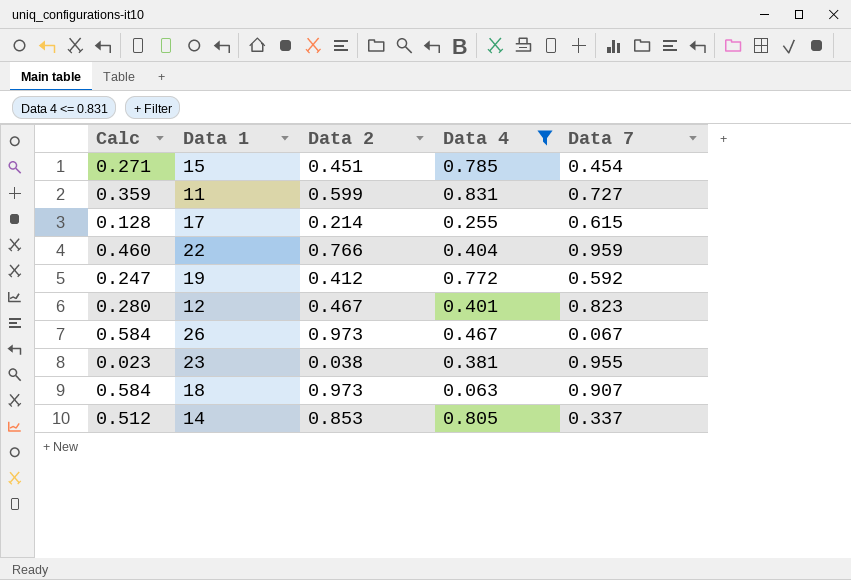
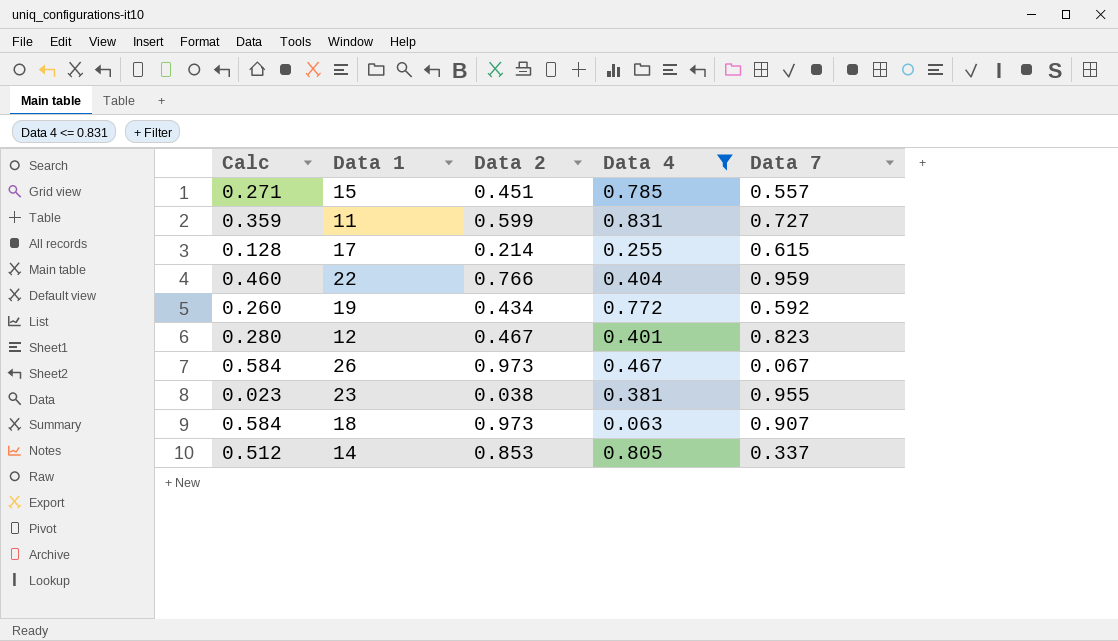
15 | Data 7: 0.454 -> 0.557
19 | Calc: 0.247 -> 0.260
19 | Data 2: 0.412 -> 0.434

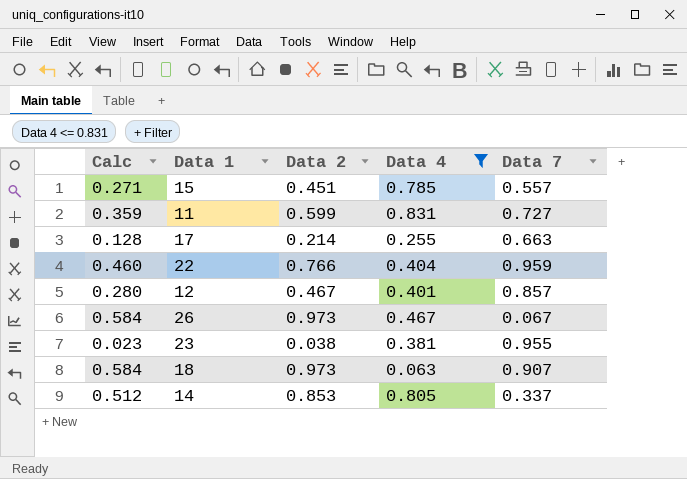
row 19: 0.260 | 0.434 | 0.772 | 0.592 -> none
17 | Data 7: 0.615 -> 0.663
12 | Data 7: 0.823 -> 0.857

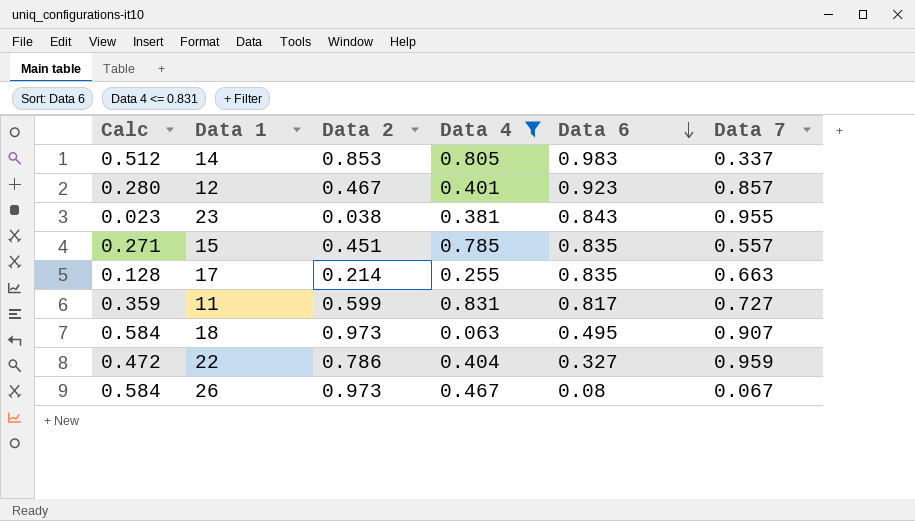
row order: none -> Data 6 descending
column Data 6 | position: none -> 5
22 | Calc: 0.460 -> 0.472
22 | Data 2: 0.766 -> 0.786

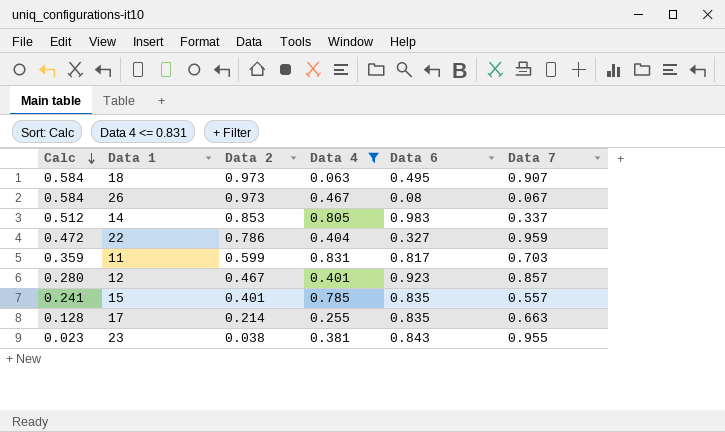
row order: Data 6 descending -> Calc descending
11 | Data 7: 0.727 -> 0.703
15 | Calc: 0.271 -> 0.241
15 | Data 2: 0.451 -> 0.401

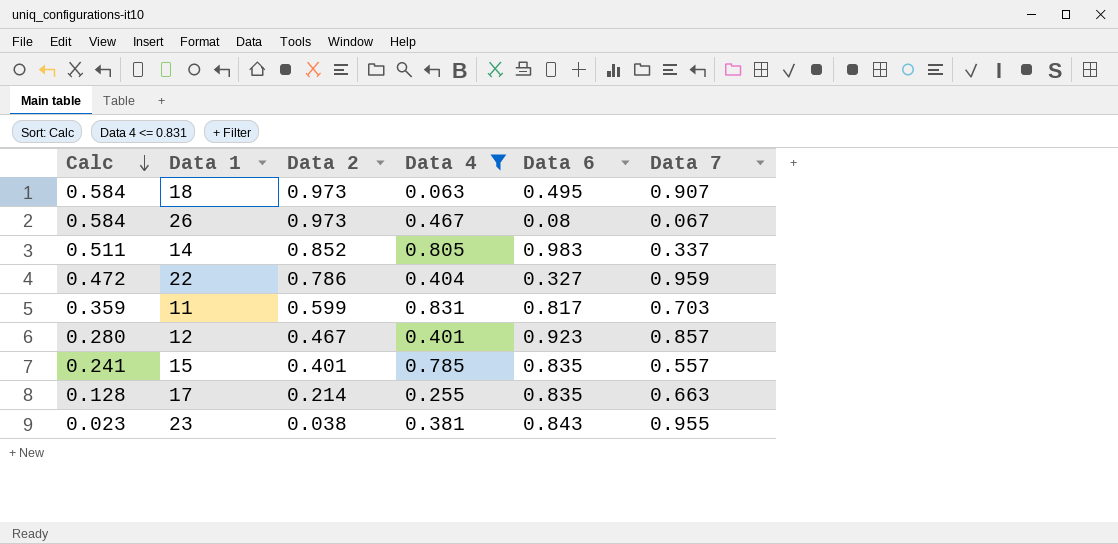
14 | Calc: 0.512 -> 0.511
14 | Data 2: 0.853 -> 0.852

